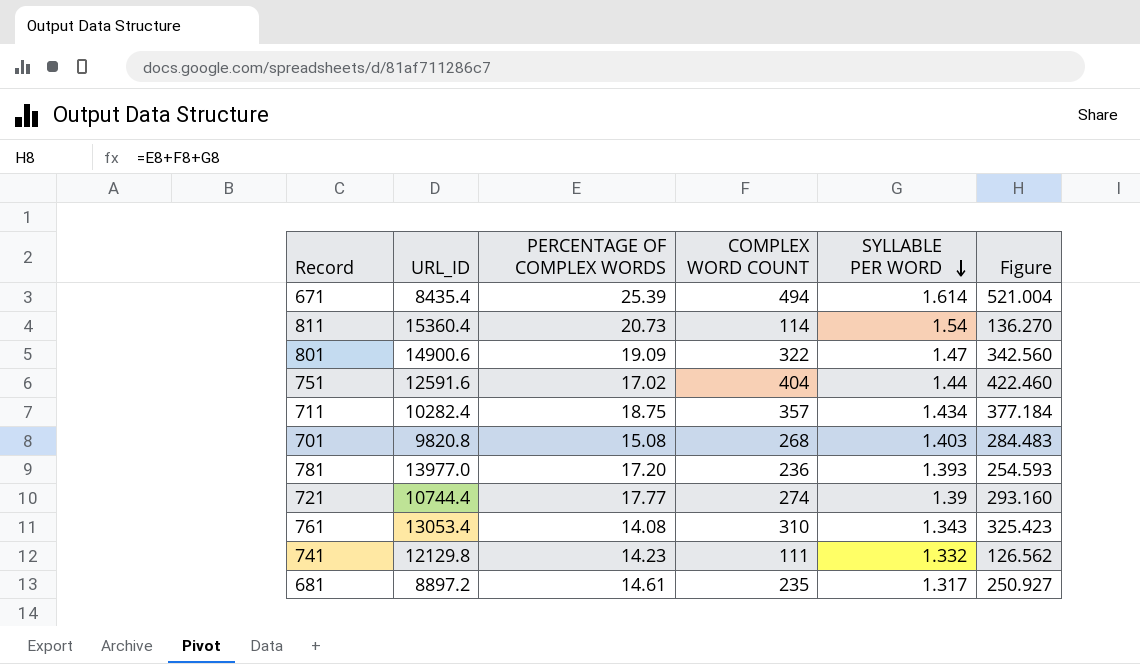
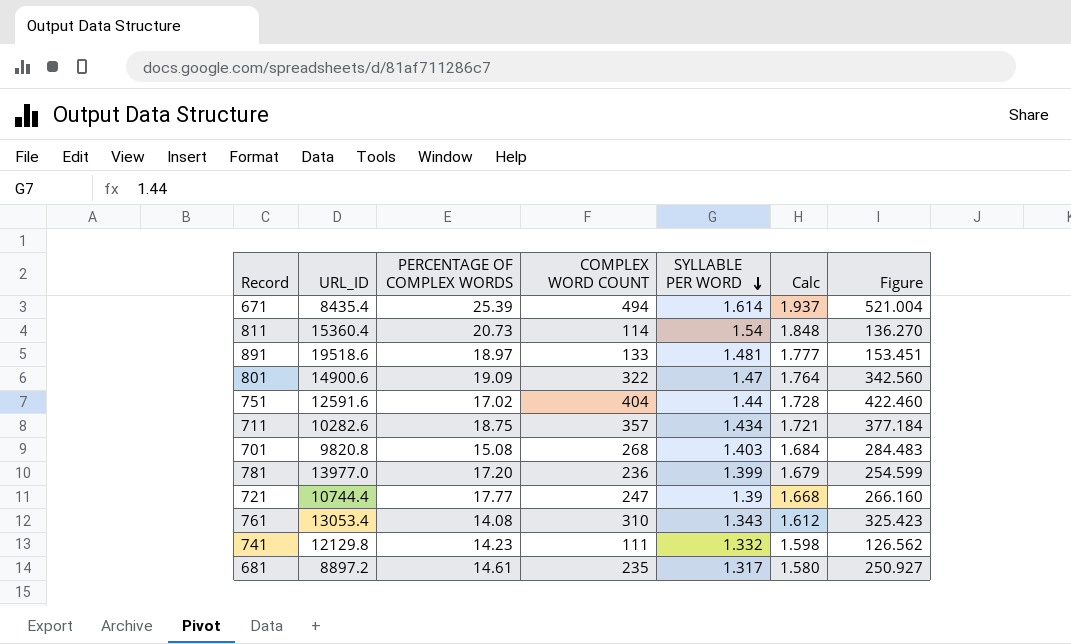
column Calc | formula: none -> [SYLLABLE PER WORD] * 1.2
row 891: none -> 19518.6 | 18.97 | 133 | 1.481 | 1.777 | 153.451
711 | URL_ID: 10282.4 -> 10282.6
781 | SYLLABLE PER WORD: 1.393 -> 1.399
781 | Figure: 254.593 -> 254.599
721 | COMPLEX WORD COUNT: 274 -> 247
721 | Figure: 293.160 -> 266.160

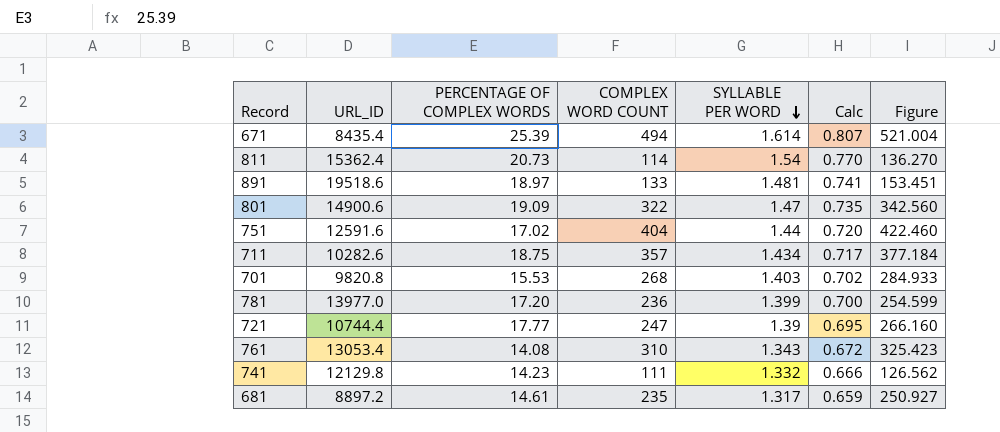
column Calc | formula: [SYLLABLE PER WORD] * 1.2 -> [SYLLABLE PER WORD] * 0.5
811 | URL_ID: 15360.4 -> 15362.4
701 | PERCENTAGE OF COMPLEX WORDS: 15.08 -> 15.53
701 | Figure: 284.483 -> 284.933

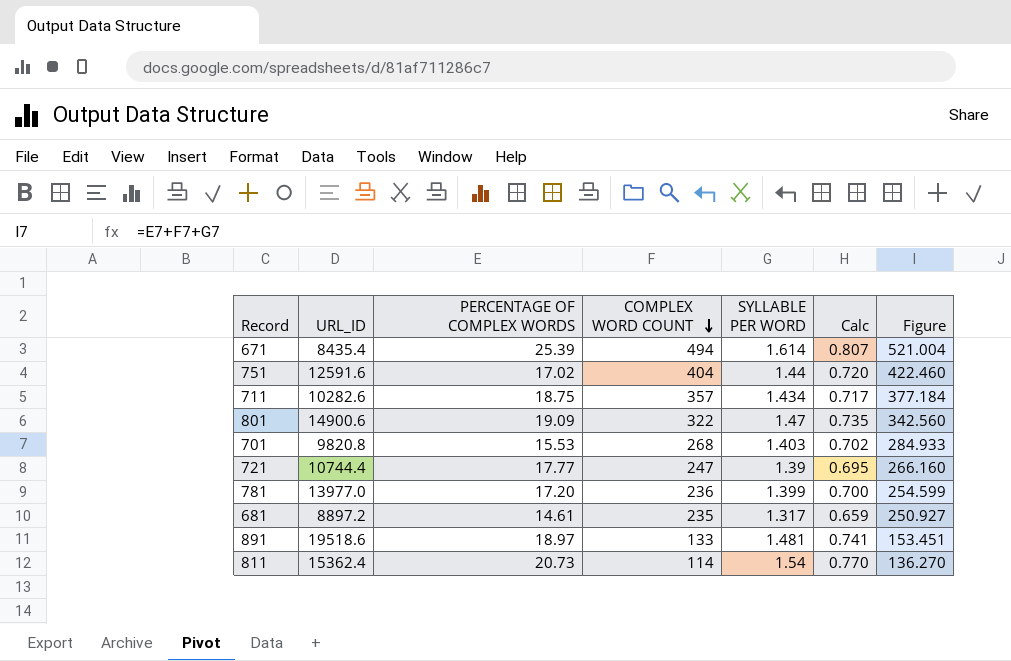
row order: SYLLABLE PER WORD descending -> COMPLEX WORD COUNT descending
row 761: 13053.4 | 14.08 | 310 | 1.343 | 0.672 | 325.423 -> none
row 741: 12129.8 | 14.23 | 111 | 1.332 | 0.666 | 126.562 -> none

